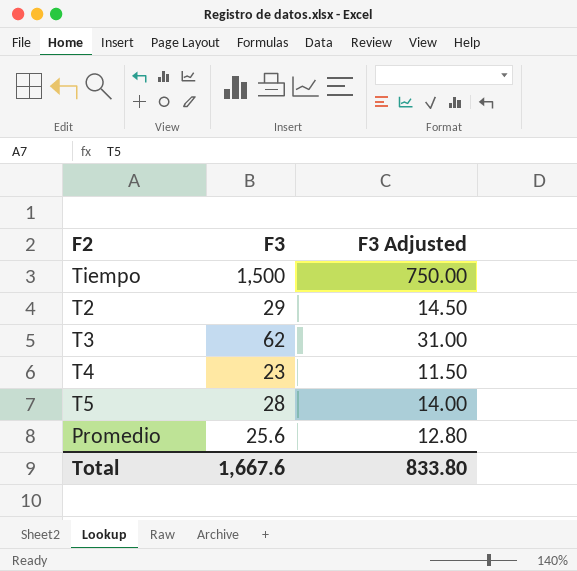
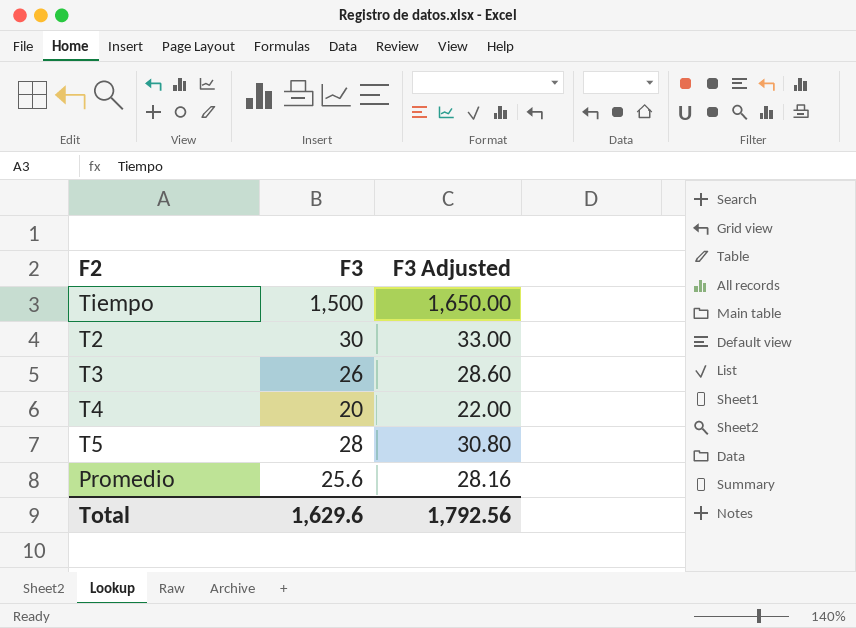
column F3 Adjusted | formula: [F3] * 0.5 -> [F3] * 1.1
T2 | F3: 29 -> 30
T3 | F3: 62 -> 26
T4 | F3: 23 -> 20
Total | F3: 1,667.6 -> 1,629.6
Total | F3 Adjusted: 833.80 -> 1,792.56

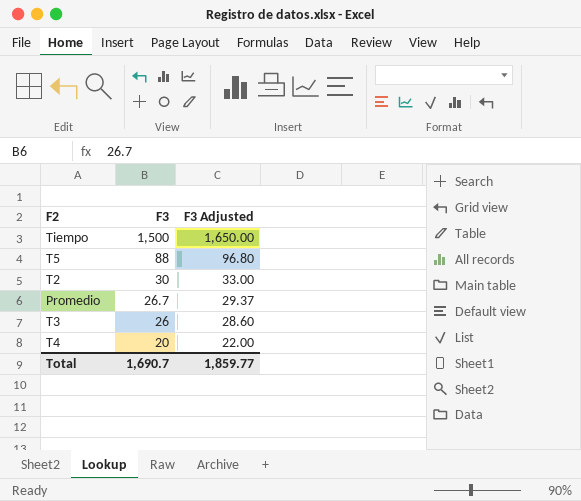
row order: none -> F3 descending
T5 | F3: 28 -> 88
T5 | F3 Adjusted: 30.80 -> 96.80
Promedio | F3: 25.6 -> 26.7
Promedio | F3 Adjusted: 28.16 -> 29.37
Total | F3: 1,629.6 -> 1,690.7
Total | F3 Adjusted: 1,792.56 -> 1,859.77

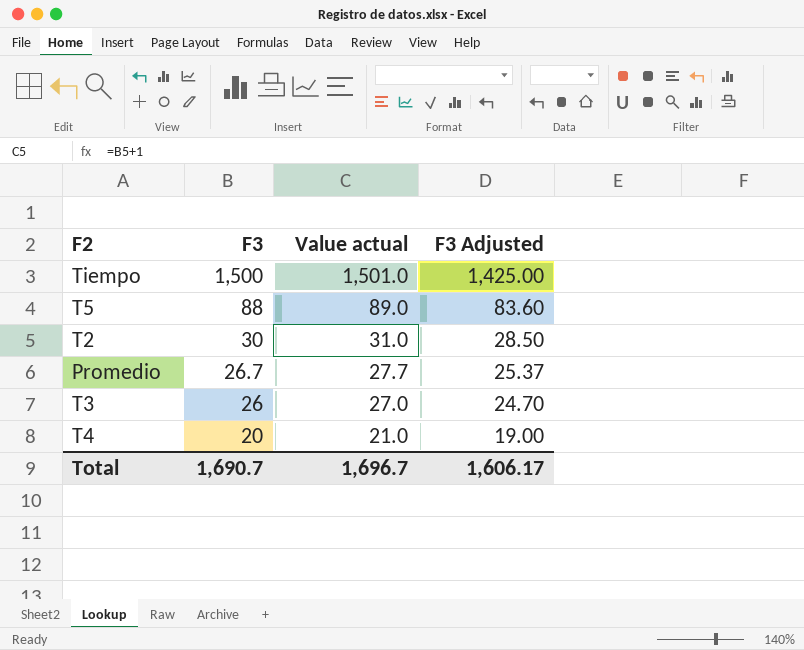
column Value actual | formula: none -> [F3] + 1
column F3 Adjusted | formula: [F3] * 1.1 -> [F3] * 0.95
Total | F3 Adjusted: 1,859.77 -> 1,606.17

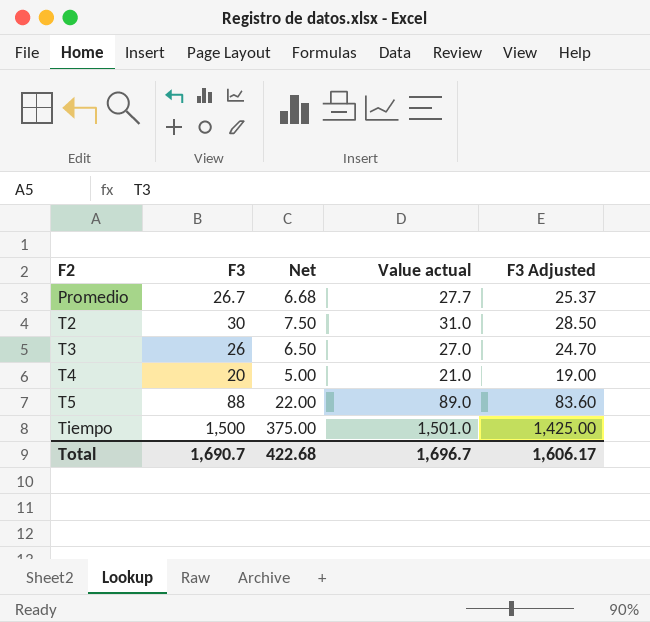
row order: F3 descending -> F2 ascending
column Net | formula: none -> [F3] * 0.25

